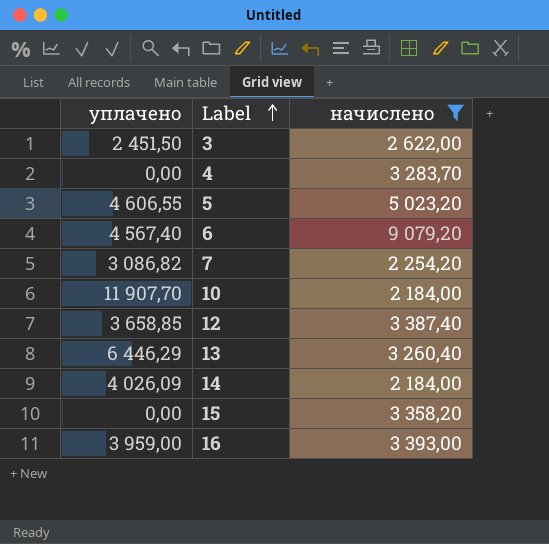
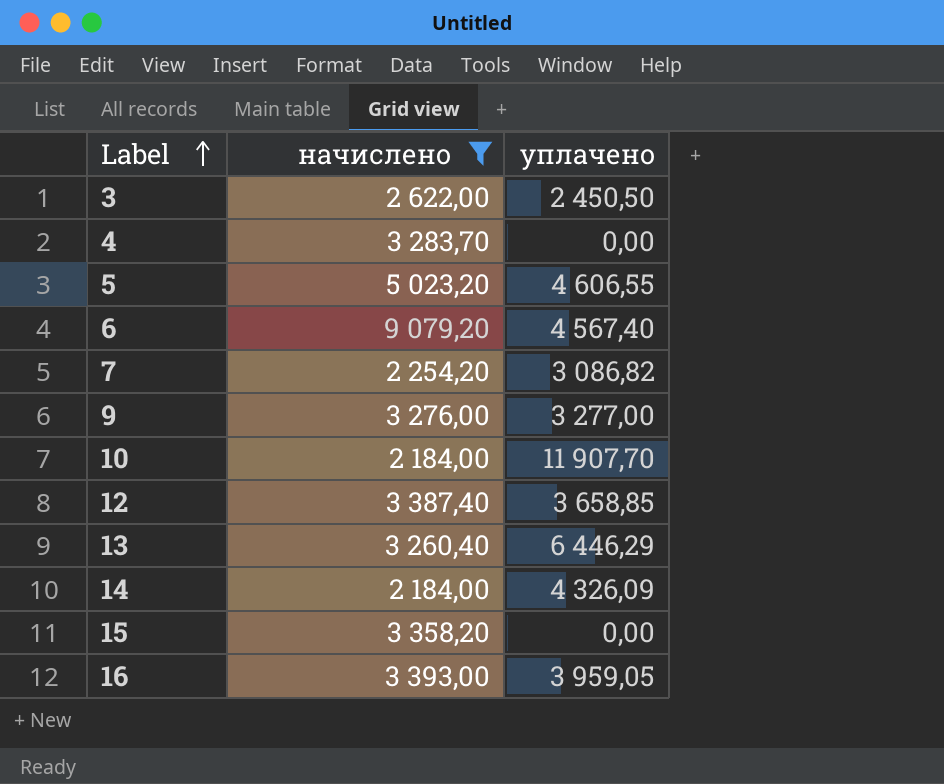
column уплачено | position: 1 -> 3
3 | уплачено: 2 451,50 -> 2 450,50
row 9: none -> 3 276,00 | 3 277,00
14 | уплачено: 4 026,09 -> 4 326,09
16 | уплачено: 3 959,00 -> 3 959,05

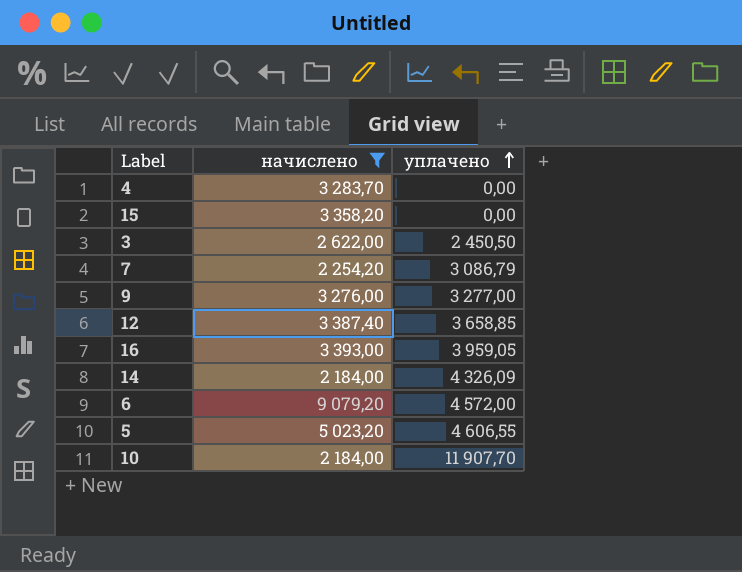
row order: Label ascending -> уплачено ascending
row 13: 3 260,40 | 6 446,29 -> none
7 | уплачено: 3 086,82 -> 3 086,79
6 | уплачено: 4 567,40 -> 4 572,00

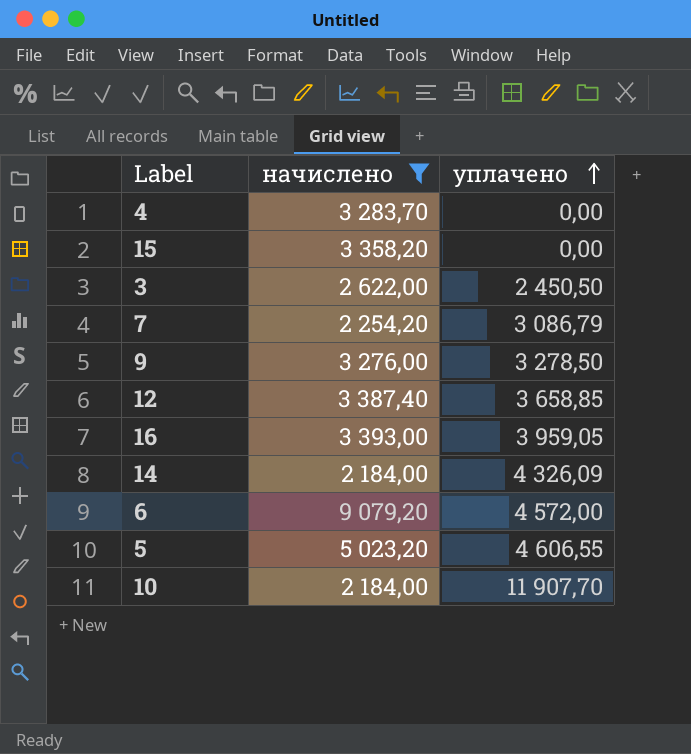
9 | уплачено: 3 277,00 -> 3 278,50

